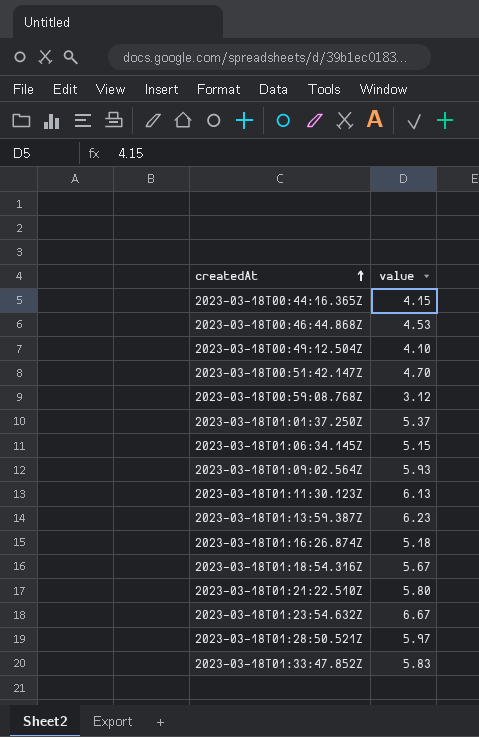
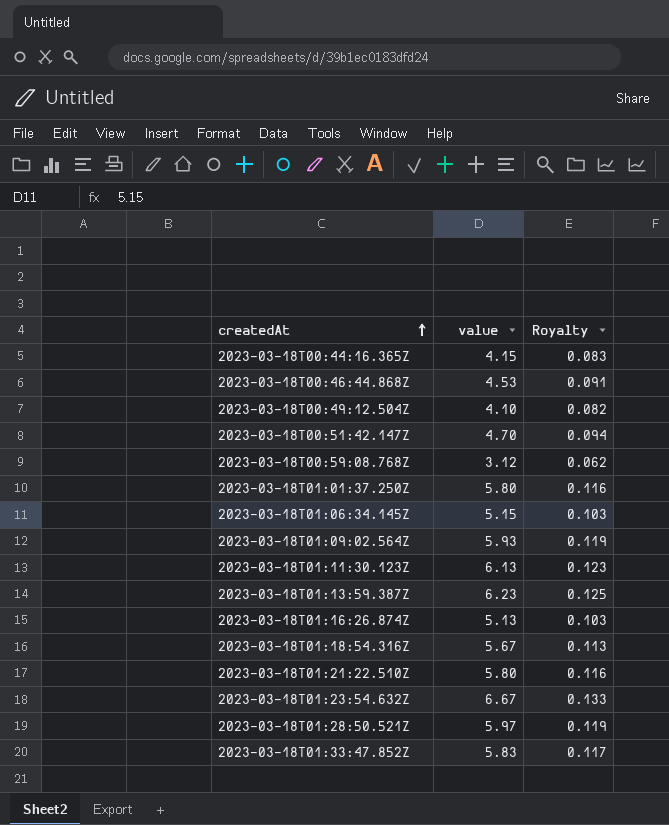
column Royalty | formula: none -> [value] * 0.02
2023-03-18T01:01:37.250Z | value: 5.37 -> 5.80
2023-03-18T01:16:26.874Z | value: 5.18 -> 5.13

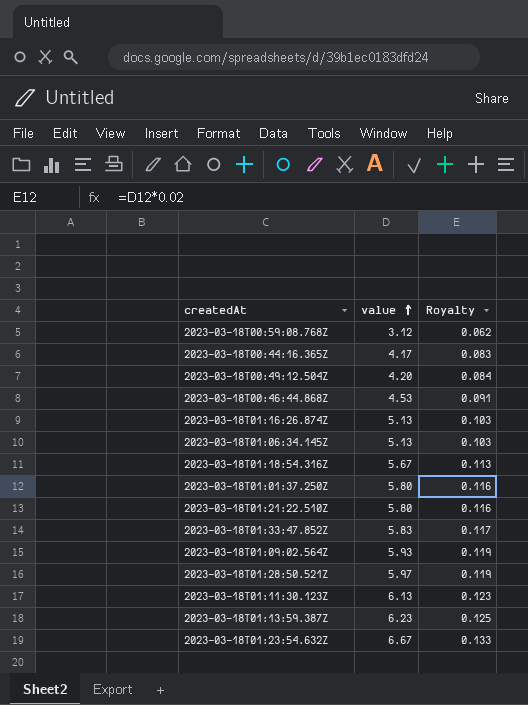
row order: createdAt ascending -> value ascending
row 2023-03-18T00:51:42.147Z: 4.70 | 0.094 -> none
2023-03-18T00:44:16.365Z | value: 4.15 -> 4.17
2023-03-18T00:49:12.504Z | value: 4.10 -> 4.20
2023-03-18T00:49:12.504Z | Royalty: 0.082 -> 0.084
2023-03-18T01:06:34.145Z | value: 5.15 -> 5.13

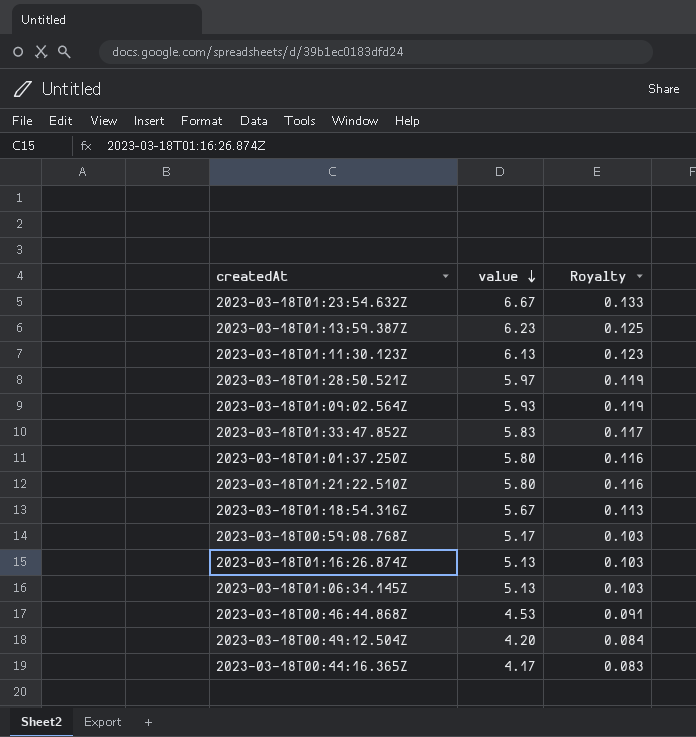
row order: value ascending -> value descending
2023-03-18T00:59:08.768Z | value: 3.12 -> 5.17
2023-03-18T00:59:08.768Z | Royalty: 0.062 -> 0.103

